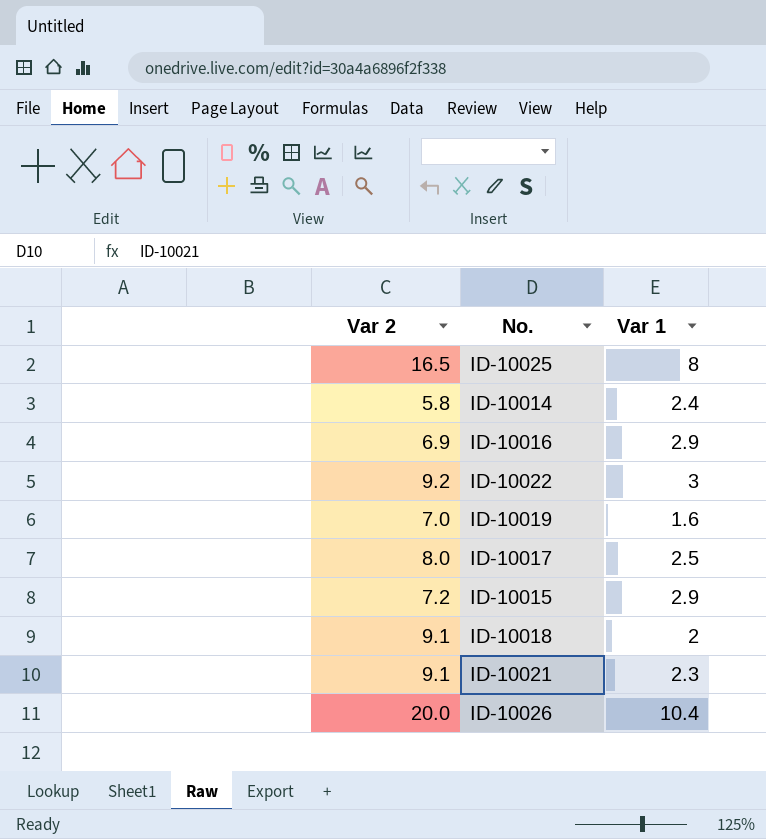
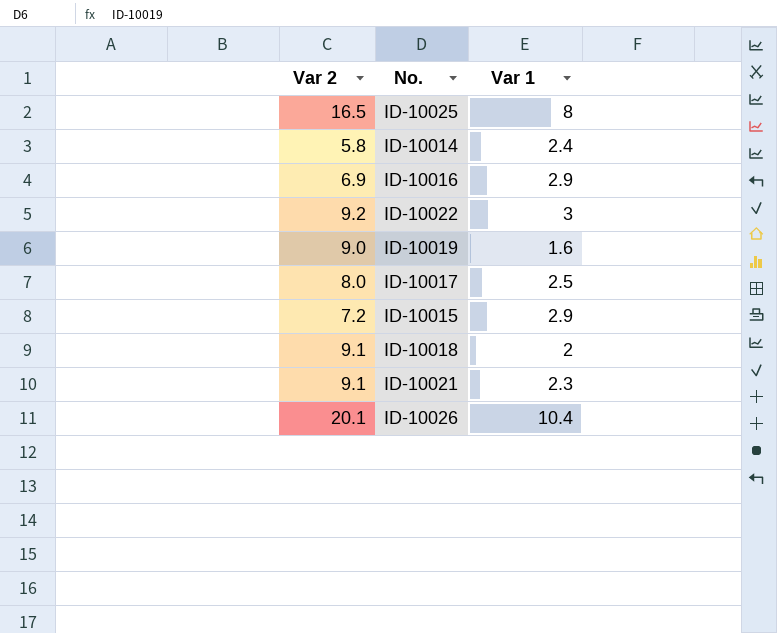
ID-10019 | Var 2: 7.0 -> 9.0
ID-10026 | Var 2: 20.0 -> 20.1

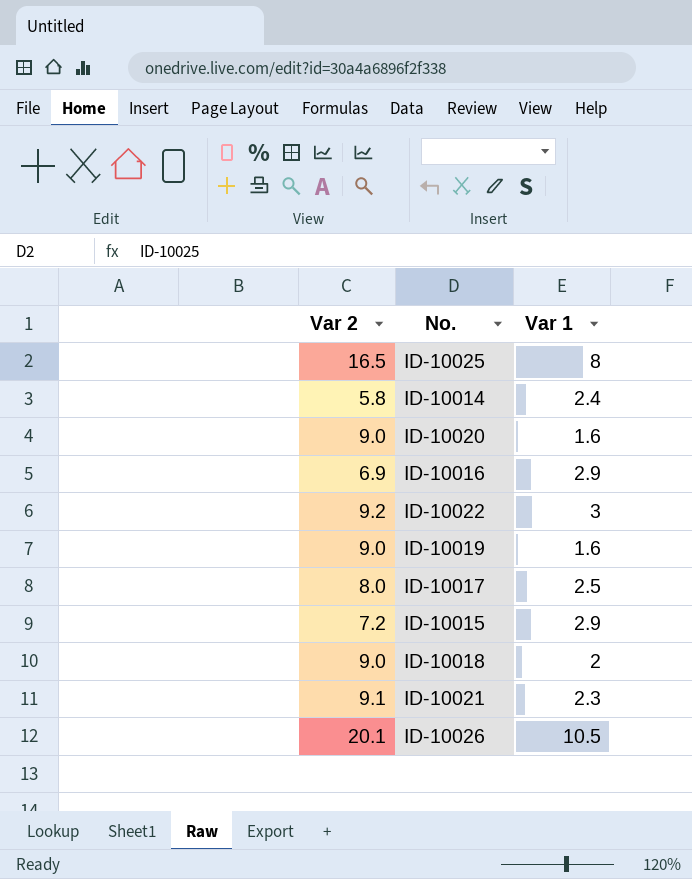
row ID-10020: none -> 9.0 | 1.6
ID-10018 | Var 2: 9.1 -> 9.0
ID-10026 | Var 1: 10.4 -> 10.5

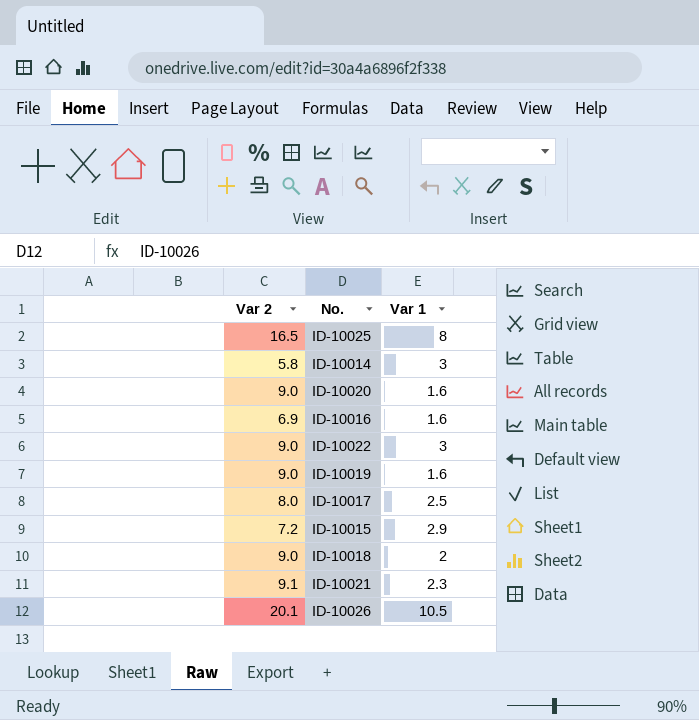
ID-10014 | Var 1: 2.4 -> 3
ID-10016 | Var 1: 2.9 -> 1.6
ID-10022 | Var 2: 9.2 -> 9.0

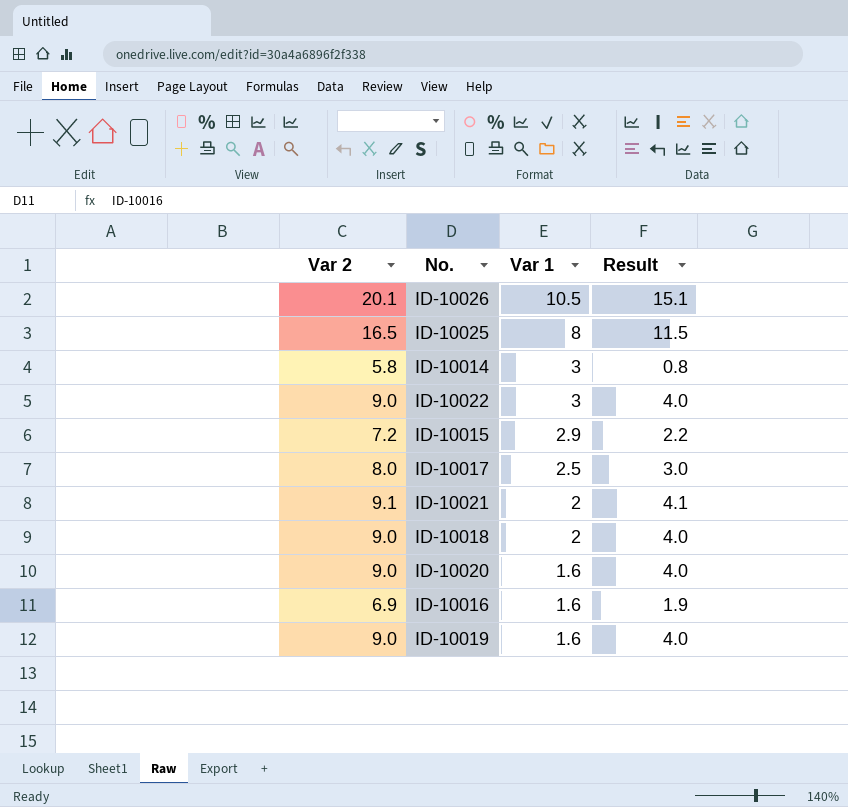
row order: none -> Var 1 descending
column Result | formula: none -> [Var 2] - 5
ID-10021 | Var 1: 2.3 -> 2

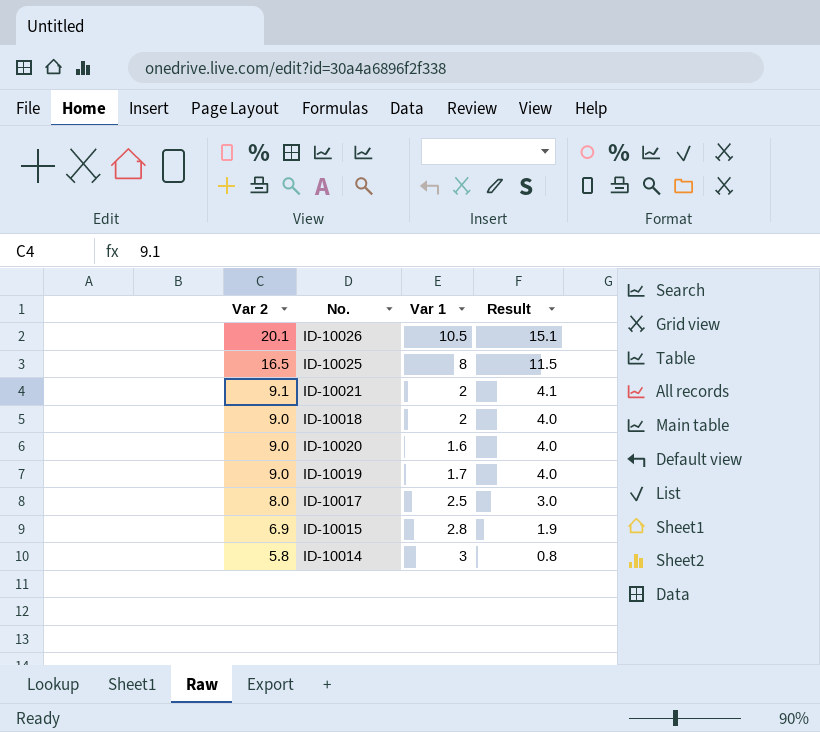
row order: Var 1 descending -> Var 2 descending
row ID-10022: 9.0 | 3 | 4.0 -> none
row ID-10016: 6.9 | 1.6 | 1.9 -> none
ID-10019 | Var 1: 1.6 -> 1.7
ID-10015 | Var 2: 7.2 -> 6.9
ID-10015 | Var 1: 2.9 -> 2.8
ID-10015 | Result: 2.2 -> 1.9

